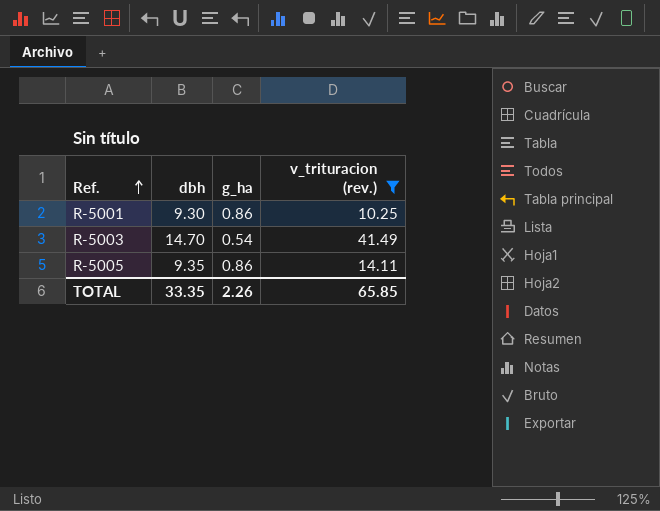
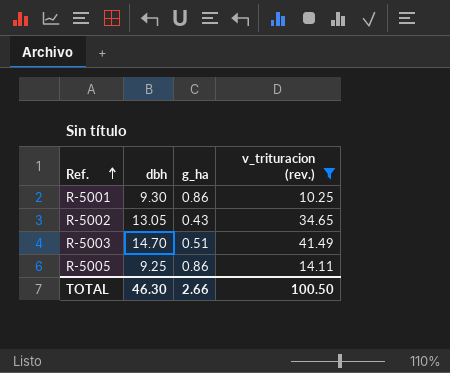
row R-5002: none -> 13.05 | 0.43 | 34.65
R-5003 | g_ha: 0.54 -> 0.51
R-5005 | dbh: 9.35 -> 9.25
TOTAL | dbh: 33.35 -> 46.30
TOTAL | g_ha: 2.26 -> 2.66
TOTAL | v_trituracion (rev.): 65.85 -> 100.50

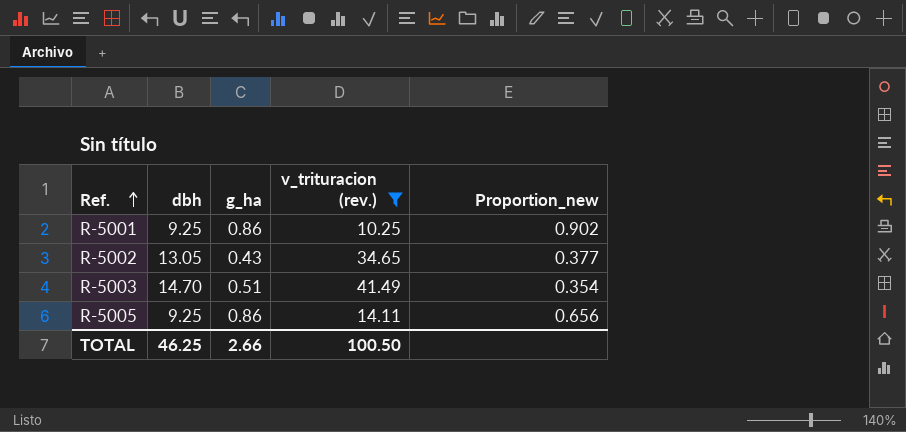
column Proportion_new | formula: none -> [dbh] / [v_trituracion (rev.)]
R-5001 | dbh: 9.30 -> 9.25
TOTAL | dbh: 46.30 -> 46.25

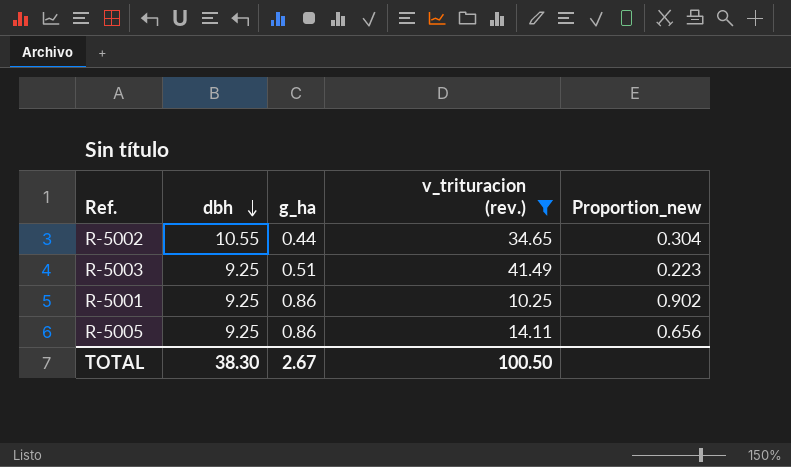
row order: Ref. ascending -> dbh descending
R-5002 | dbh: 13.05 -> 10.55
R-5002 | g_ha: 0.43 -> 0.44
R-5002 | Proportion_new: 0.377 -> 0.304
R-5003 | dbh: 14.70 -> 9.25
R-5003 | Proportion_new: 0.354 -> 0.223
TOTAL | dbh: 46.25 -> 38.30
TOTAL | g_ha: 2.66 -> 2.67

